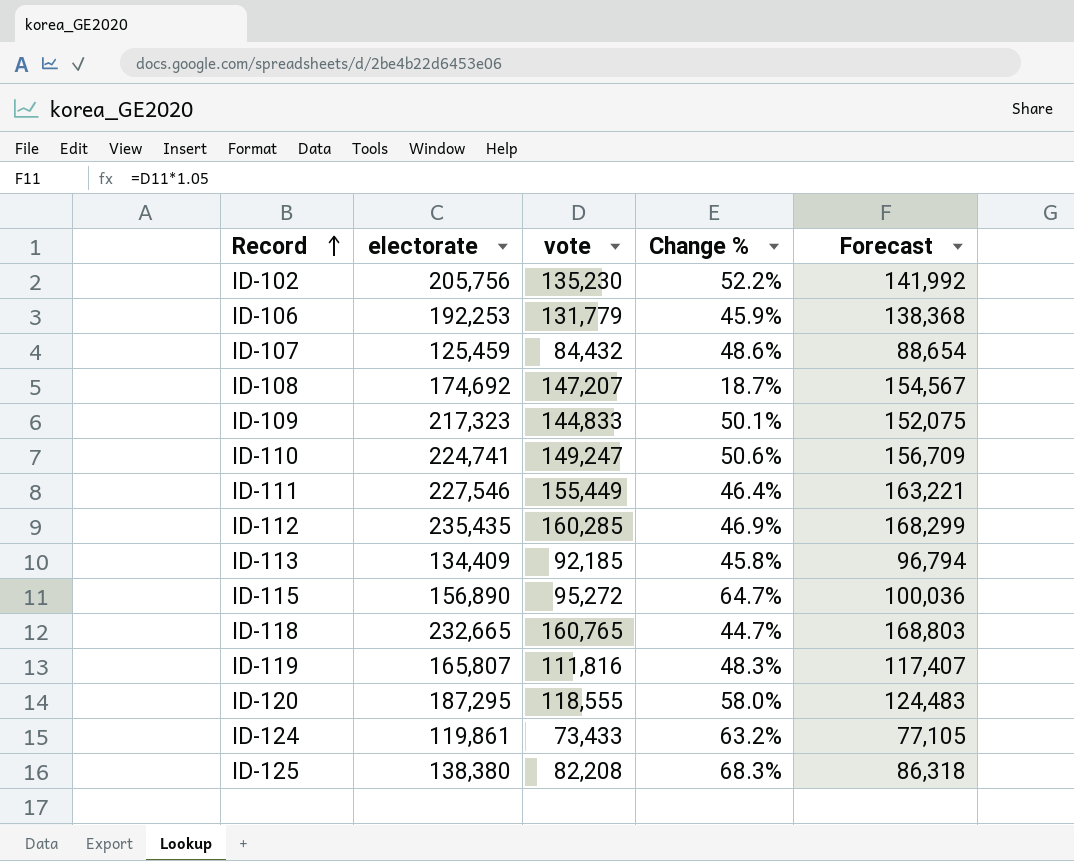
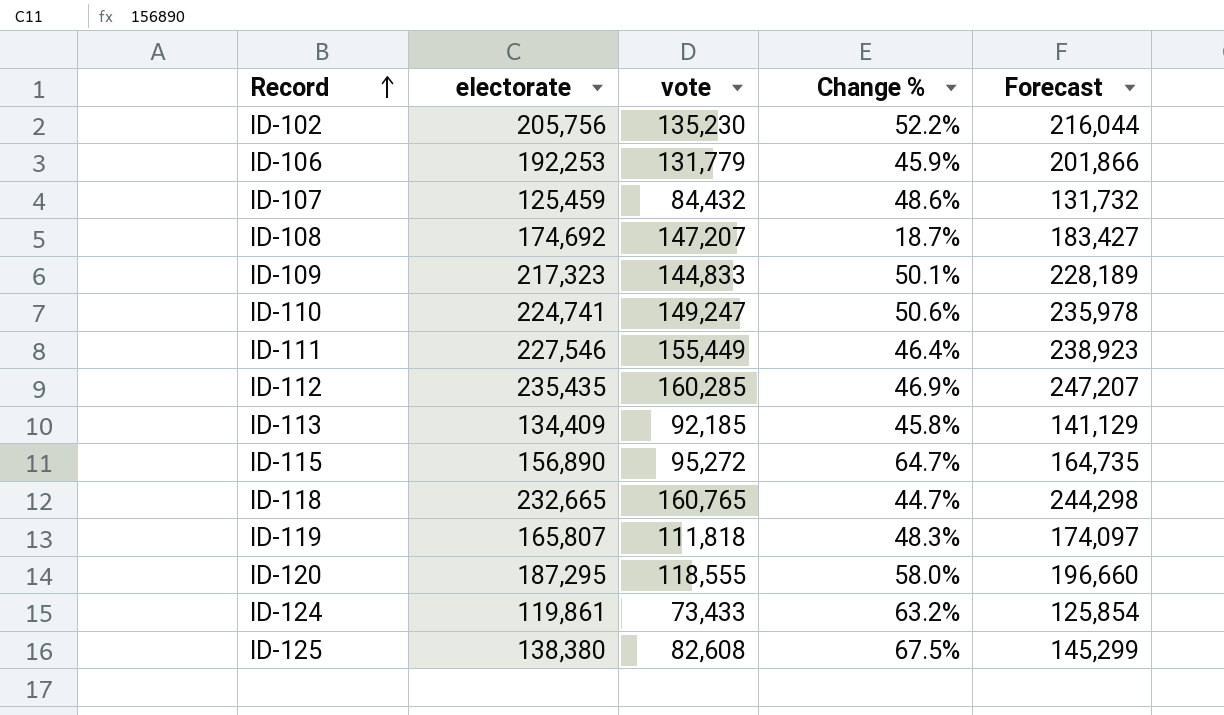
column Forecast | formula: [vote] * 1.05 -> [electorate] * 1.05
ID-119 | vote: 111,816 -> 111,818
ID-125 | vote: 82,208 -> 82,608
ID-125 | Change %: 68.3% -> 67.5%

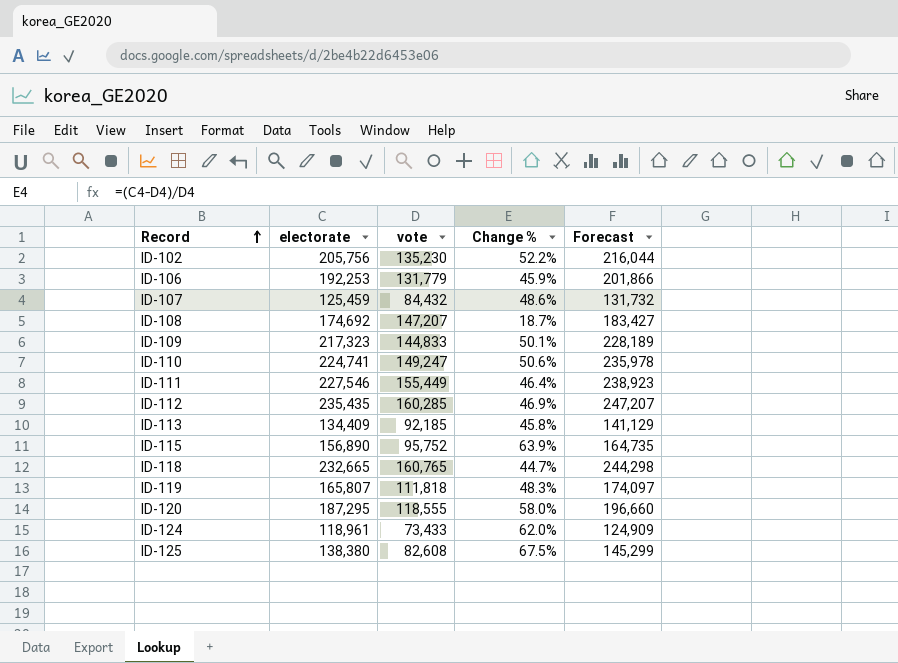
ID-115 | vote: 95,272 -> 95,752
ID-115 | Change %: 64.7% -> 63.9%
ID-124 | electorate: 119,861 -> 118,961
ID-124 | Change %: 63.2% -> 62.0%
ID-124 | Forecast: 125,854 -> 124,909

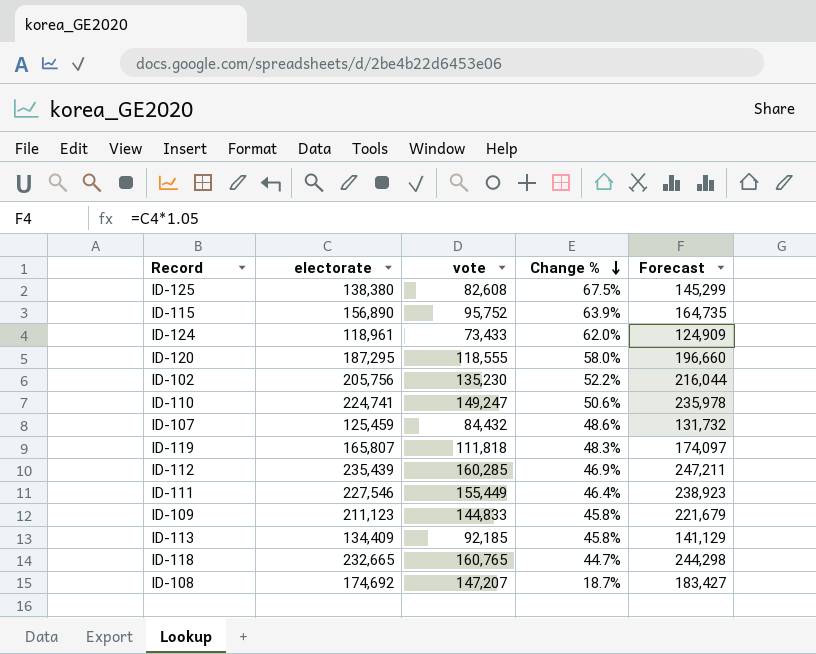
row order: Record ascending -> Change % descending
row ID-106: 192,253 | 131,779 | 45.9% | 201,866 -> none
ID-112 | electorate: 235,435 -> 235,439
ID-112 | Forecast: 247,207 -> 247,211
ID-109 | electorate: 217,323 -> 211,123
ID-109 | Change %: 50.1% -> 45.8%
ID-109 | Forecast: 228,189 -> 221,679

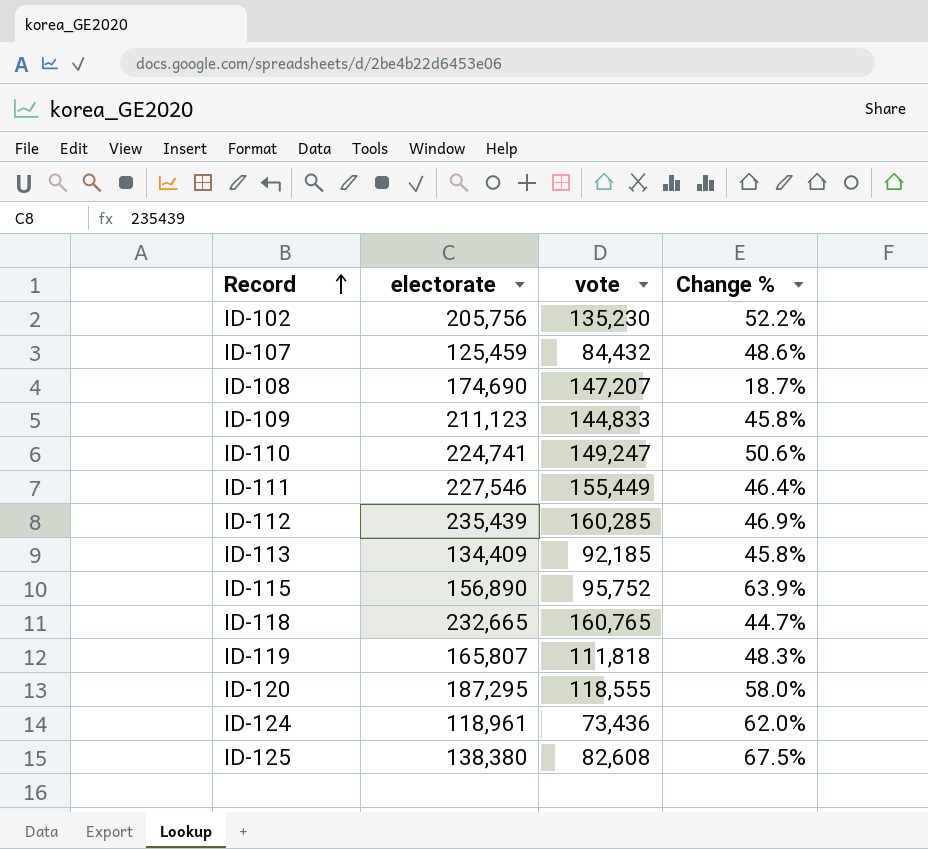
row order: Change % descending -> Record ascending
column Forecast | formula: [electorate] * 1.05 -> none
ID-108 | electorate: 174,692 -> 174,690
ID-124 | vote: 73,433 -> 73,436

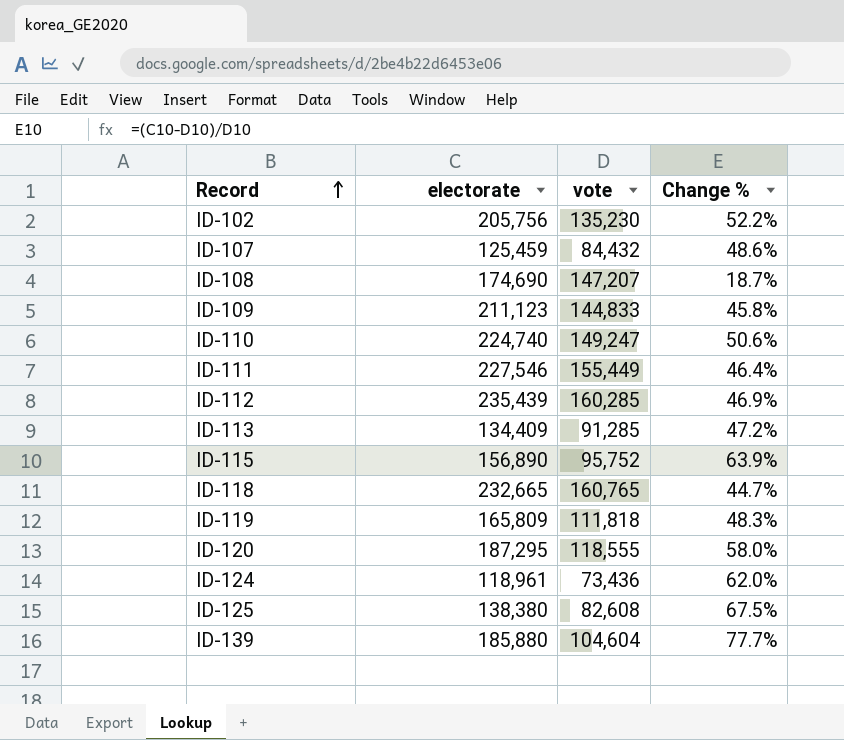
ID-110 | electorate: 224,741 -> 224,740
ID-113 | vote: 92,185 -> 91,285
ID-113 | Change %: 45.8% -> 47.2%
ID-119 | electorate: 165,807 -> 165,809
row ID-139: none -> 185,880 | 104,604 | 77.7%

